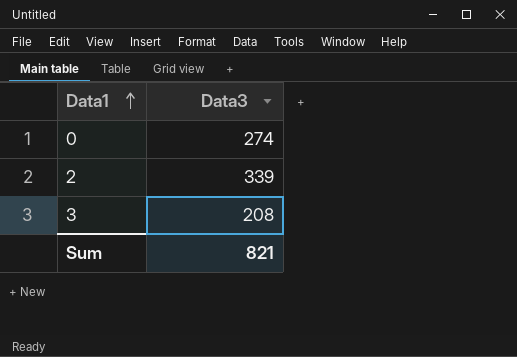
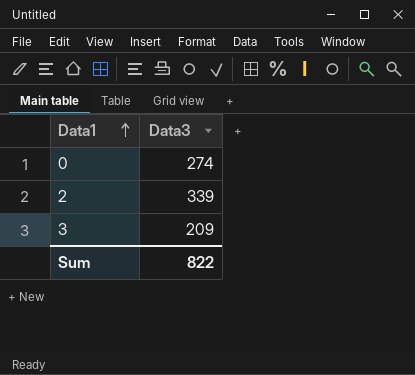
3 | Data3: 208 -> 209
Sum | Data3: 821 -> 822

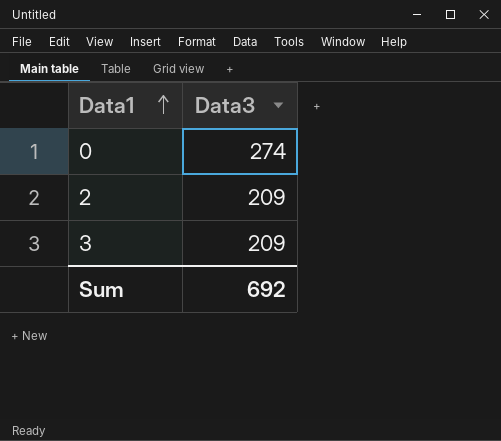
2 | Data3: 339 -> 209
Sum | Data3: 822 -> 692

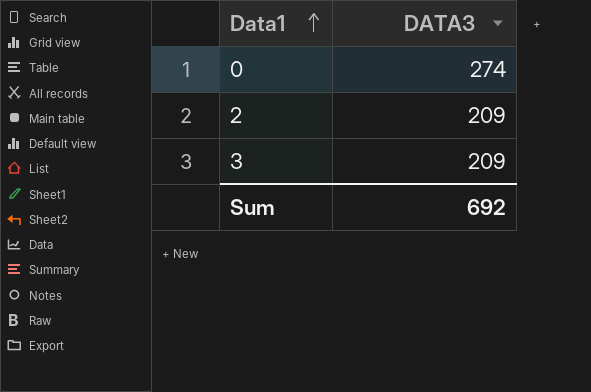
column name: Data3 -> DATA3

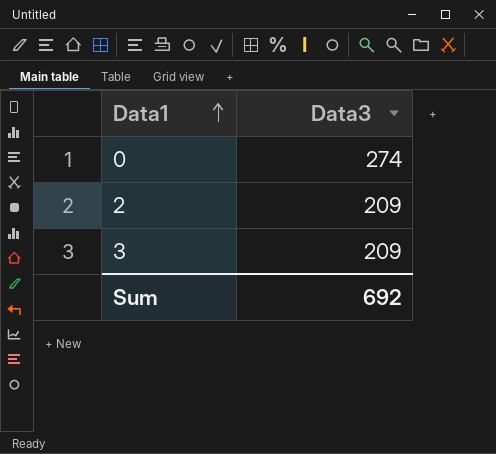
column name: DATA3 -> Data3

